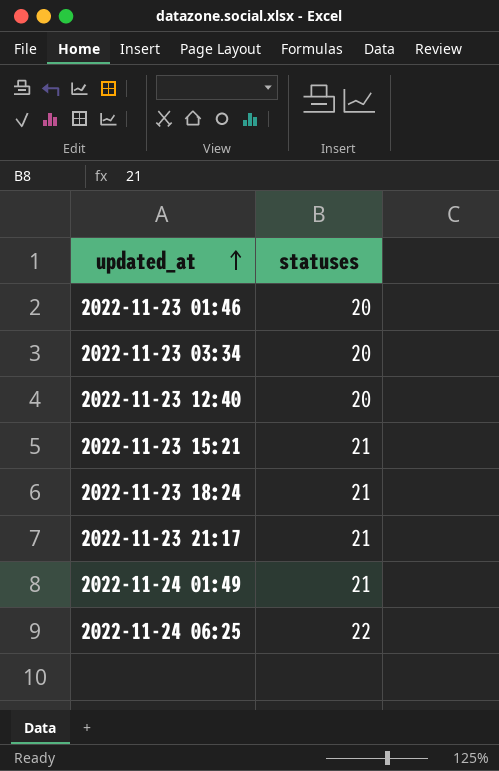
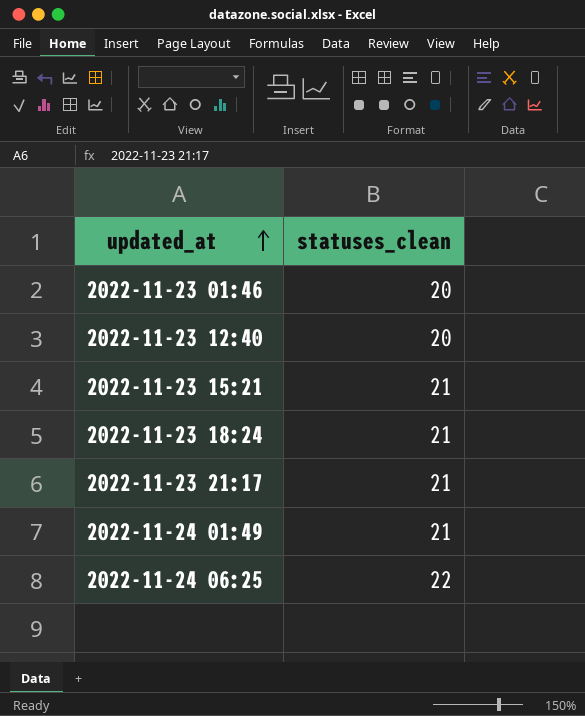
column name: statuses -> statuses_clean
row 2022-11-23 03:34: 20 -> none

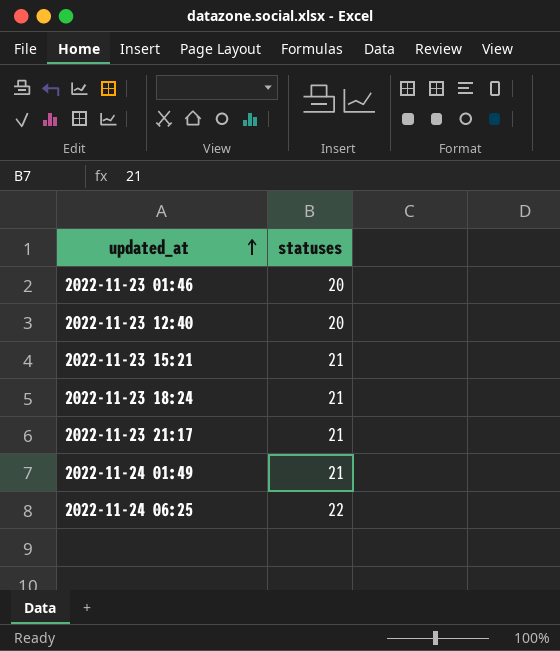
column name: statuses_clean -> statuses

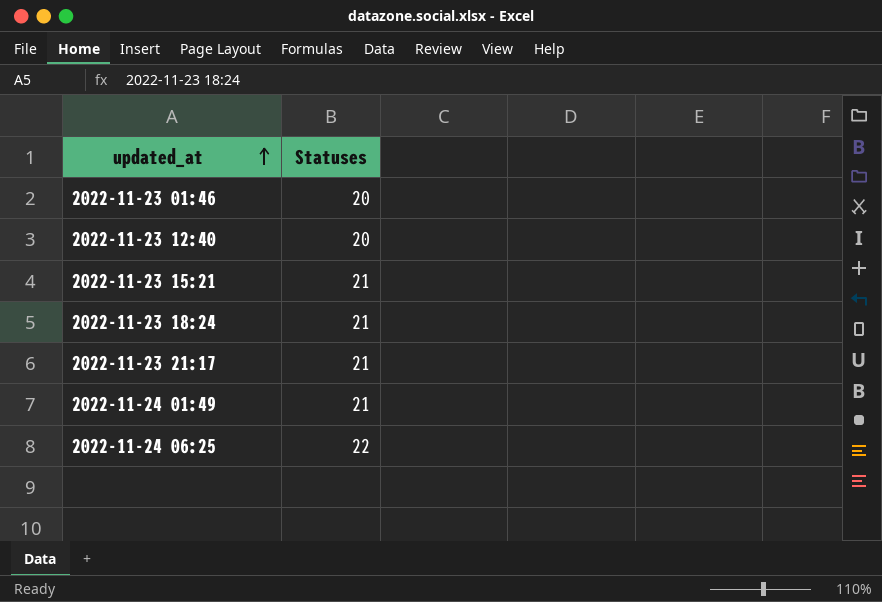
column name: statuses -> Statuses

